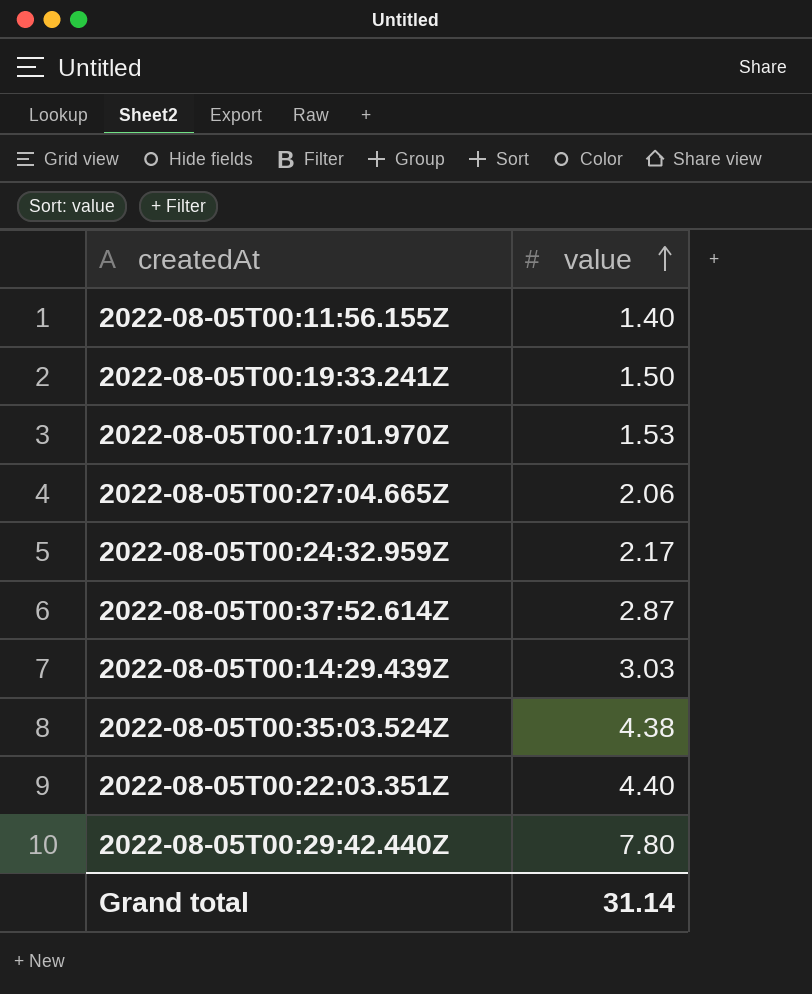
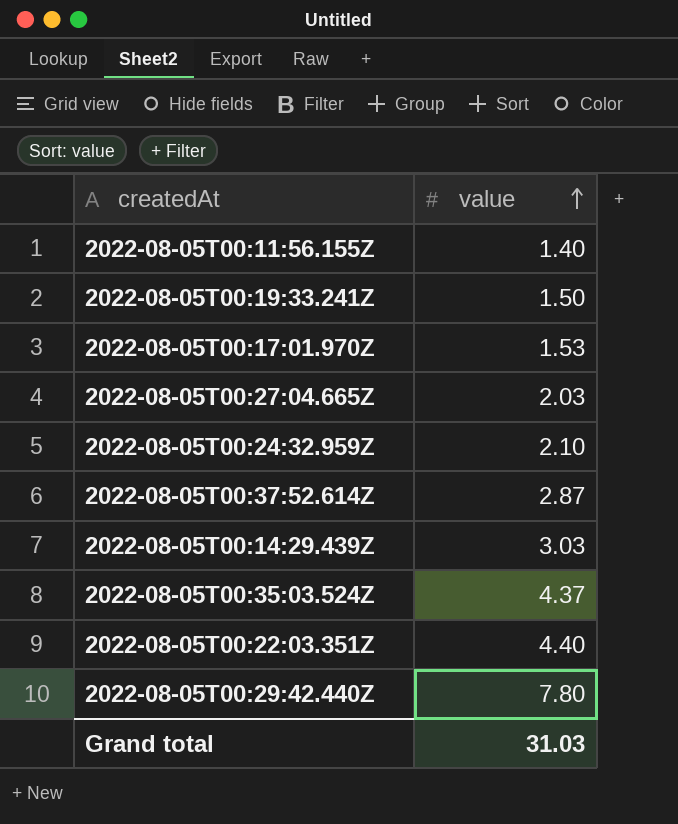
2022-08-05T00:27:04.665Z | value: 2.06 -> 2.03
2022-08-05T00:24:32.959Z | value: 2.17 -> 2.10
2022-08-05T00:35:03.524Z | value: 4.38 -> 4.37
Grand total | value: 31.14 -> 31.03

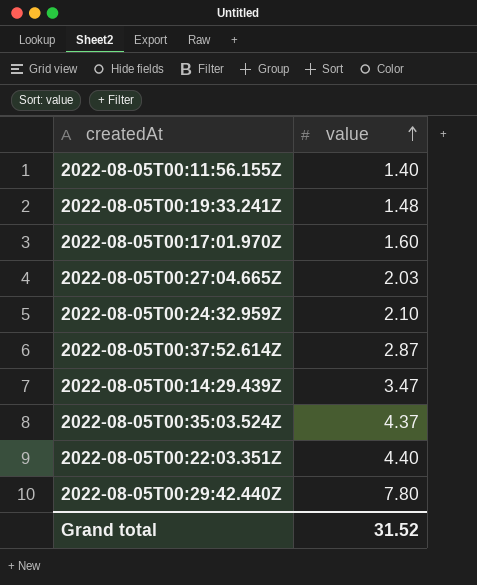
2022-08-05T00:19:33.241Z | value: 1.50 -> 1.48
2022-08-05T00:17:01.970Z | value: 1.53 -> 1.60
2022-08-05T00:14:29.439Z | value: 3.03 -> 3.47
Grand total | value: 31.03 -> 31.52

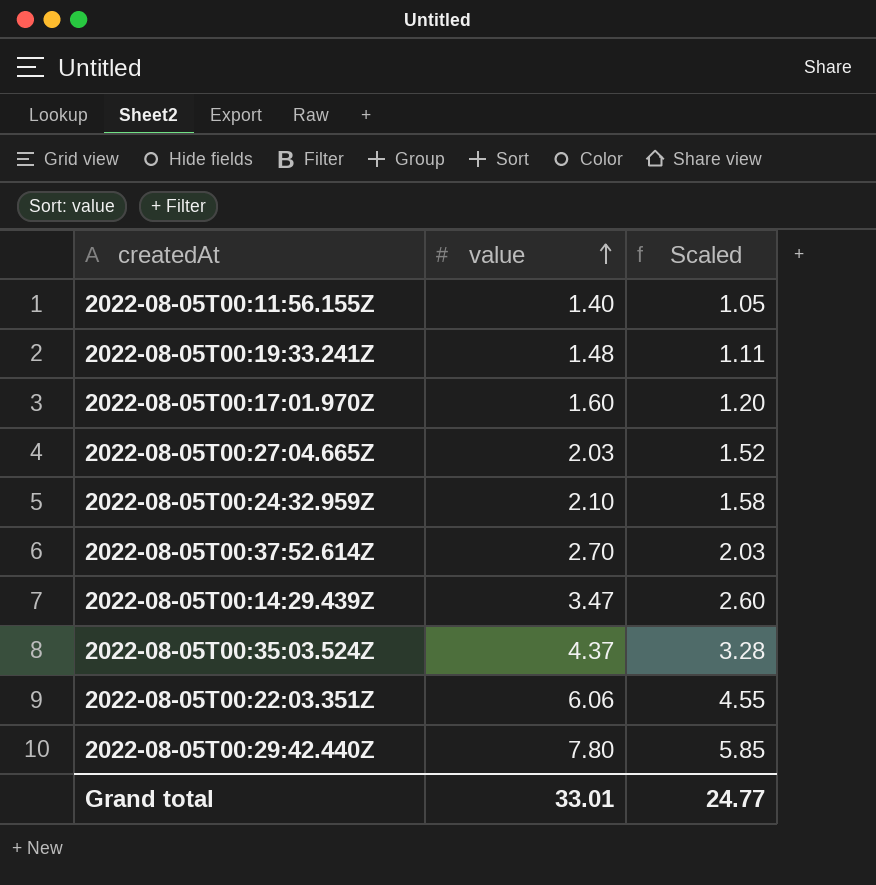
column Scaled | formula: none -> [value] * 0.75
2022-08-05T00:37:52.614Z | value: 2.87 -> 2.70
2022-08-05T00:22:03.351Z | value: 4.40 -> 6.06
Grand total | value: 31.52 -> 33.01

